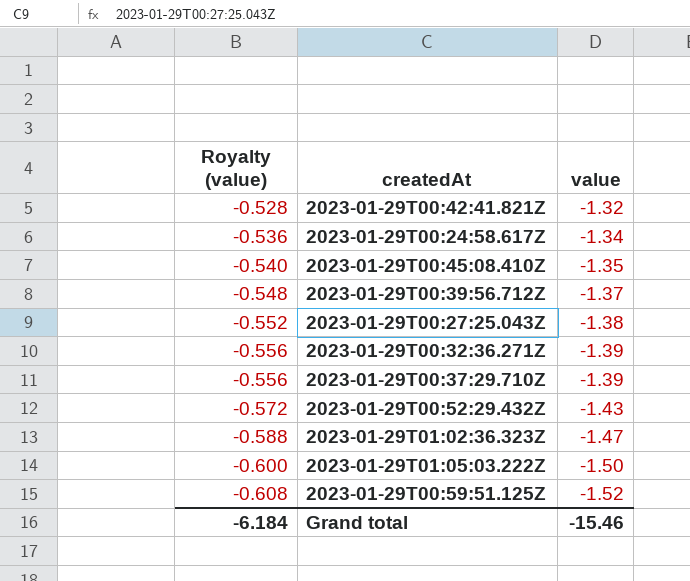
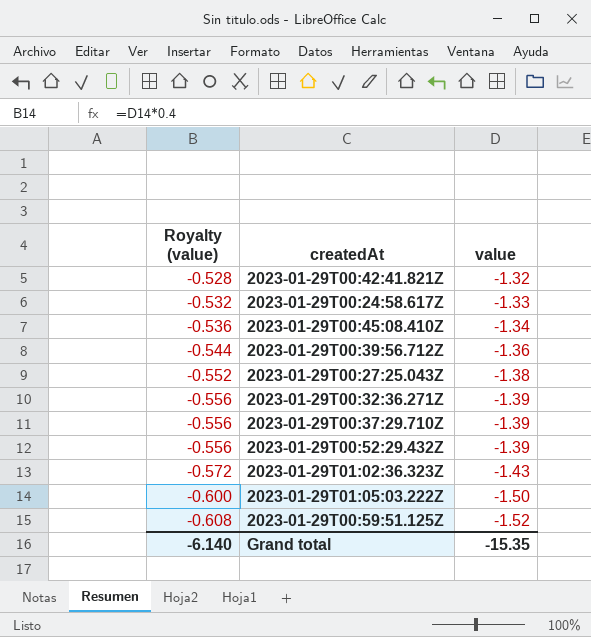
2023-01-29T00:24:58.617Z | Royalty (value): -0.536 -> -0.532
2023-01-29T00:24:58.617Z | value: -1.34 -> -1.33
2023-01-29T00:45:08.410Z | Royalty (value): -0.540 -> -0.536
2023-01-29T00:45:08.410Z | value: -1.35 -> -1.34
2023-01-29T00:39:56.712Z | Royalty (value): -0.548 -> -0.544
2023-01-29T00:39:56.712Z | value: -1.37 -> -1.36
2023-01-29T00:52:29.432Z | Royalty (value): -0.572 -> -0.556
2023-01-29T00:52:29.432Z | value: -1.43 -> -1.39
2023-01-29T01:02:36.323Z | Royalty (value): -0.588 -> -0.572
2023-01-29T01:02:36.323Z | value: -1.47 -> -1.43
Grand total | Royalty (value): -6.184 -> -6.140
Grand total | value: -15.46 -> -15.35

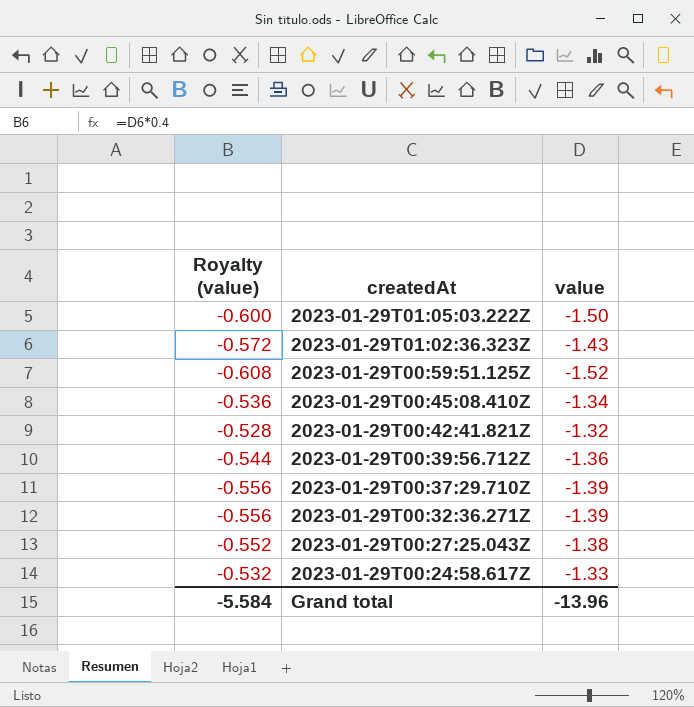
row order: Royalty (value) descending -> createdAt descending
row 2023-01-29T00:52:29.432Z: -0.556 | -1.39 -> none
Grand total | Royalty (value): -6.140 -> -5.584
Grand total | value: -15.35 -> -13.96

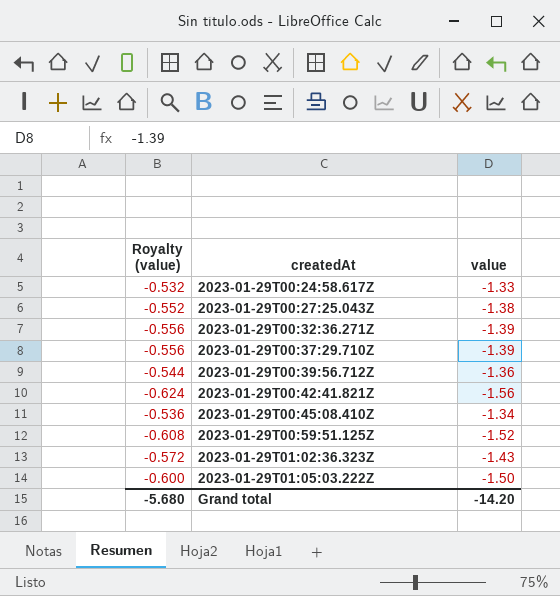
row order: createdAt descending -> createdAt ascending
2023-01-29T00:42:41.821Z | Royalty (value): -0.528 -> -0.624
2023-01-29T00:42:41.821Z | value: -1.32 -> -1.56
Grand total | Royalty (value): -5.584 -> -5.680
Grand total | value: -13.96 -> -14.20

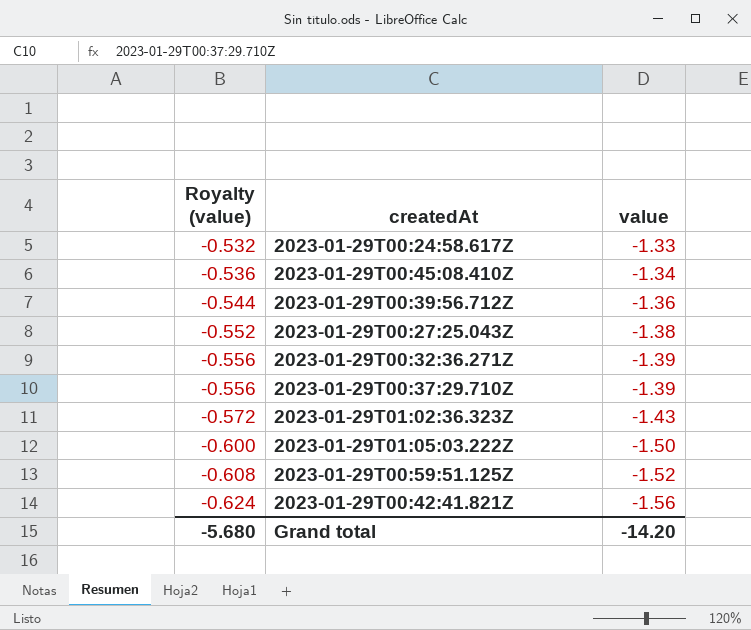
row order: createdAt ascending -> Royalty (value) descending

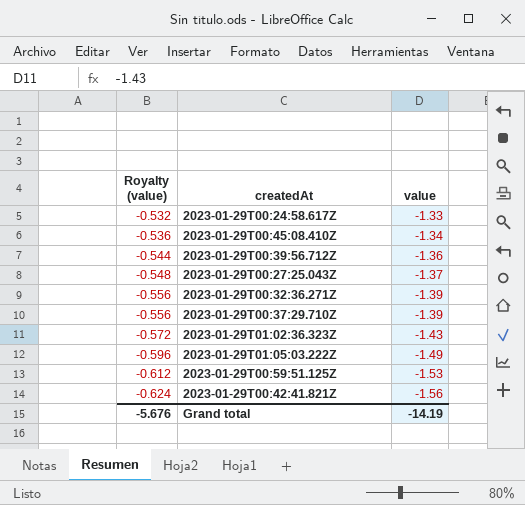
2023-01-29T00:27:25.043Z | Royalty (value): -0.552 -> -0.548
2023-01-29T00:27:25.043Z | value: -1.38 -> -1.37
2023-01-29T01:05:03.222Z | Royalty (value): -0.600 -> -0.596
2023-01-29T01:05:03.222Z | value: -1.50 -> -1.49
2023-01-29T00:59:51.125Z | Royalty (value): -0.608 -> -0.612
2023-01-29T00:59:51.125Z | value: -1.52 -> -1.53
Grand total | Royalty (value): -5.680 -> -5.676
Grand total | value: -14.20 -> -14.19

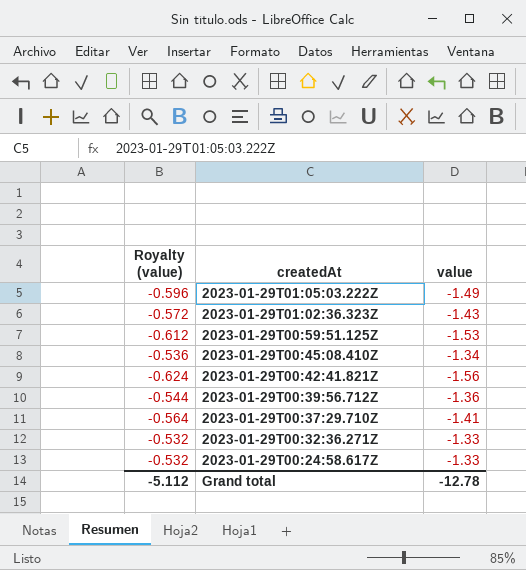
row order: Royalty (value) descending -> createdAt descending
row 2023-01-29T00:27:25.043Z: -0.548 | -1.37 -> none
2023-01-29T00:37:29.710Z | Royalty (value): -0.556 -> -0.564
2023-01-29T00:37:29.710Z | value: -1.39 -> -1.41
2023-01-29T00:32:36.271Z | Royalty (value): -0.556 -> -0.532
2023-01-29T00:32:36.271Z | value: -1.39 -> -1.33
Grand total | Royalty (value): -5.676 -> -5.112
Grand total | value: -14.19 -> -12.78

